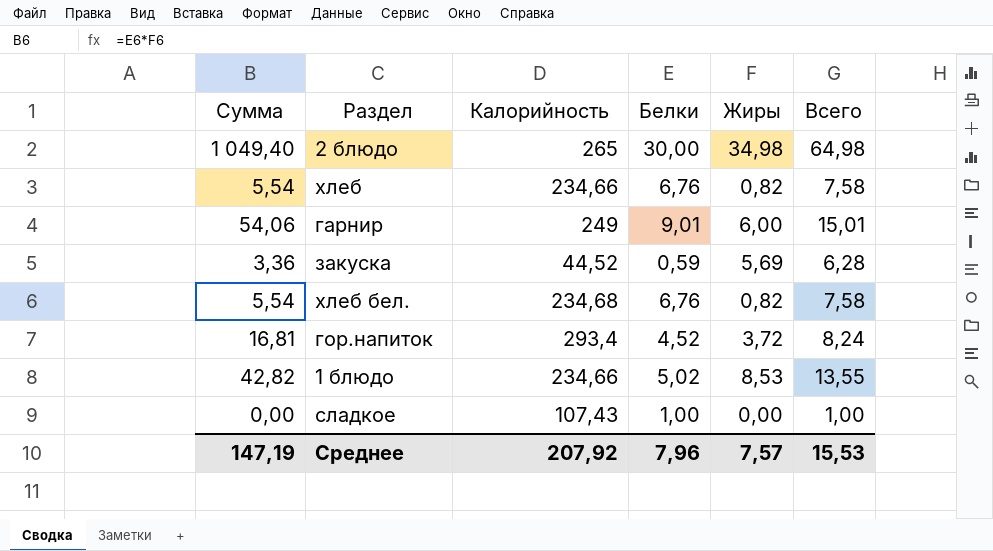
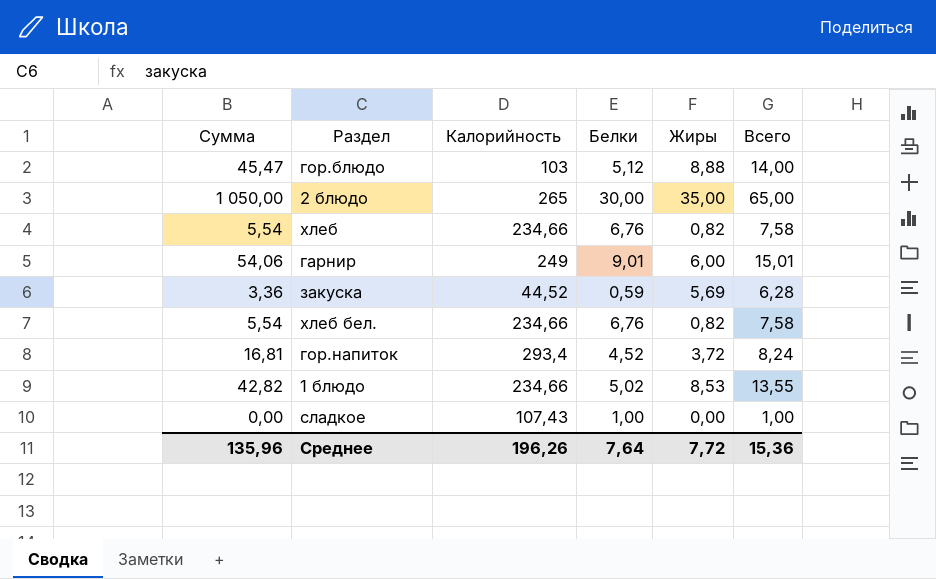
row гор.блюдо: none -> 45,47 | 103 | 5,12 | 8,88 | 14,00
2 блюдо | Сумма: 1 049,40 -> 1 050,00
2 блюдо | Жиры: 34,98 -> 35,00
2 блюдо | Всего: 64,98 -> 65,00
хлеб бел. | Калорийность: 234,68 -> 234,66
Среднее | Сумма: 147,19 -> 135,96
Среднее | Калорийность: 207,92 -> 196,26
Среднее | Белки: 7,96 -> 7,64
Среднее | Жиры: 7,57 -> 7,72
Среднее | Всего: 15,53 -> 15,36

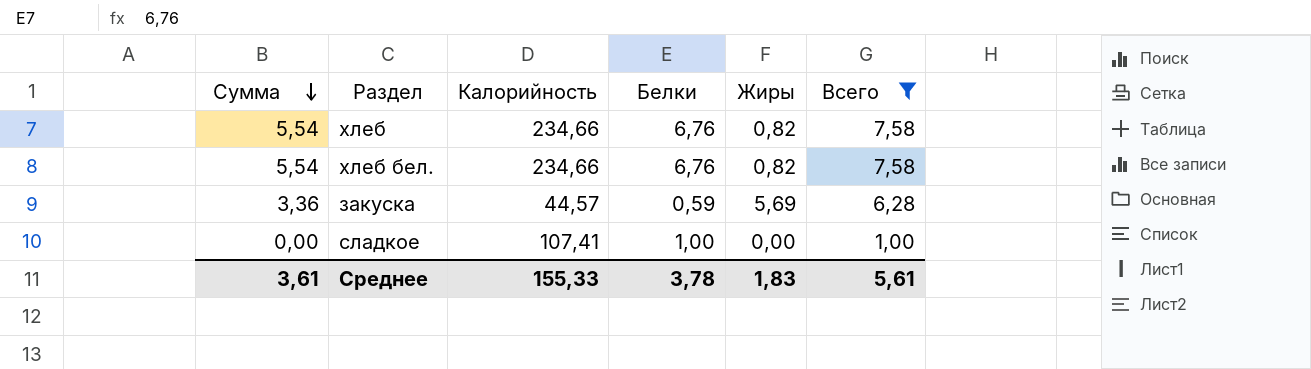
filter: none -> Всего <= 7,58
row order: none -> Сумма descending
закуска | Калорийность: 44,52 -> 44,57
сладкое | Калорийность: 107,43 -> 107,41
Среднее | Сумма: 135,96 -> 3,61
Среднее | Калорийность: 196,26 -> 155,33
Среднее | Белки: 7,64 -> 3,78
Среднее | Жиры: 7,72 -> 1,83
Среднее | Всего: 15,36 -> 5,61

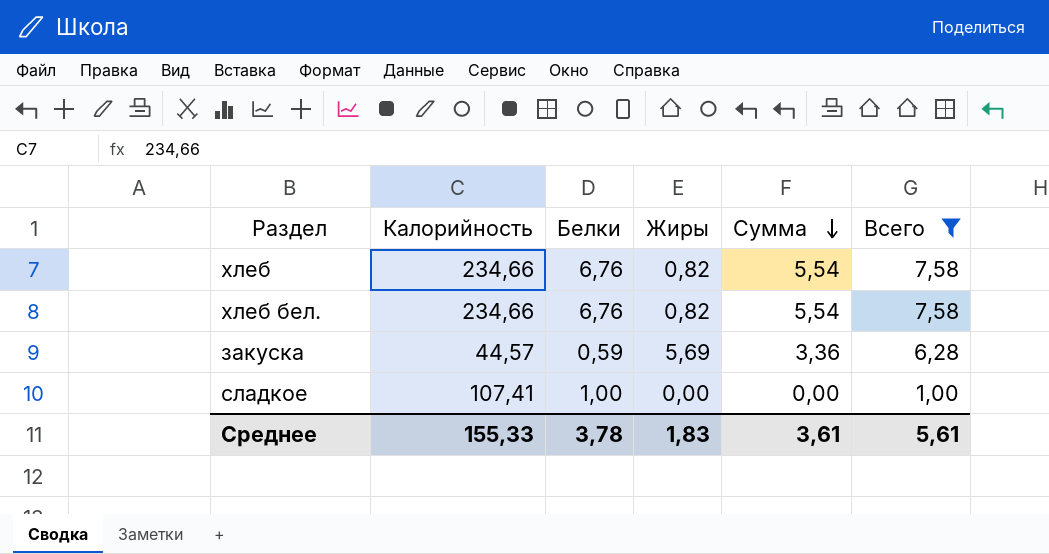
column Сумма | position: 1 -> 5

